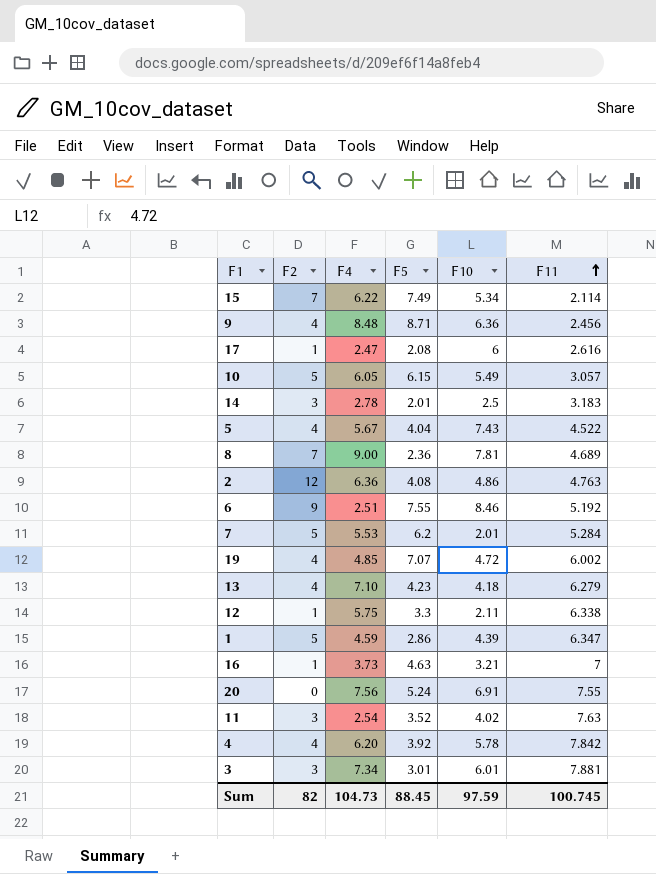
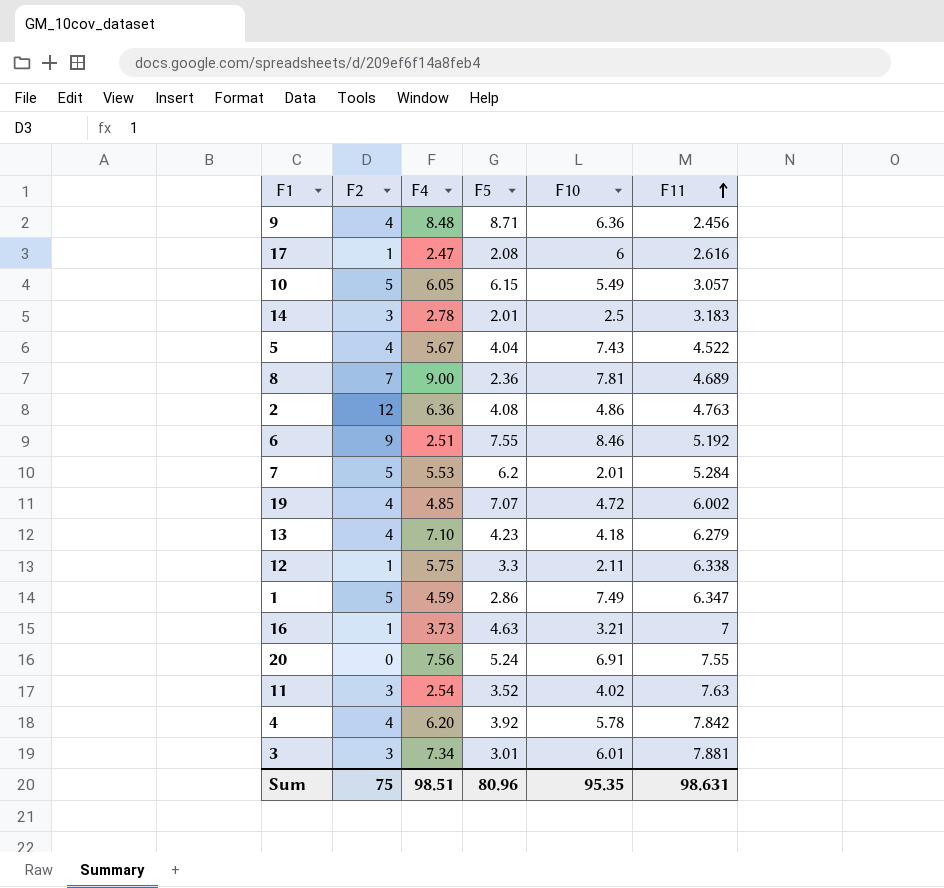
row 15: 7 | 6.22 | 7.49 | 5.34 | 2.114 -> none
1 | F10: 4.39 -> 7.49
Sum | F2: 82 -> 75
Sum | F4: 104.73 -> 98.51
Sum | F5: 88.45 -> 80.96
Sum | F10: 97.59 -> 95.35
Sum | F11: 100.745 -> 98.631

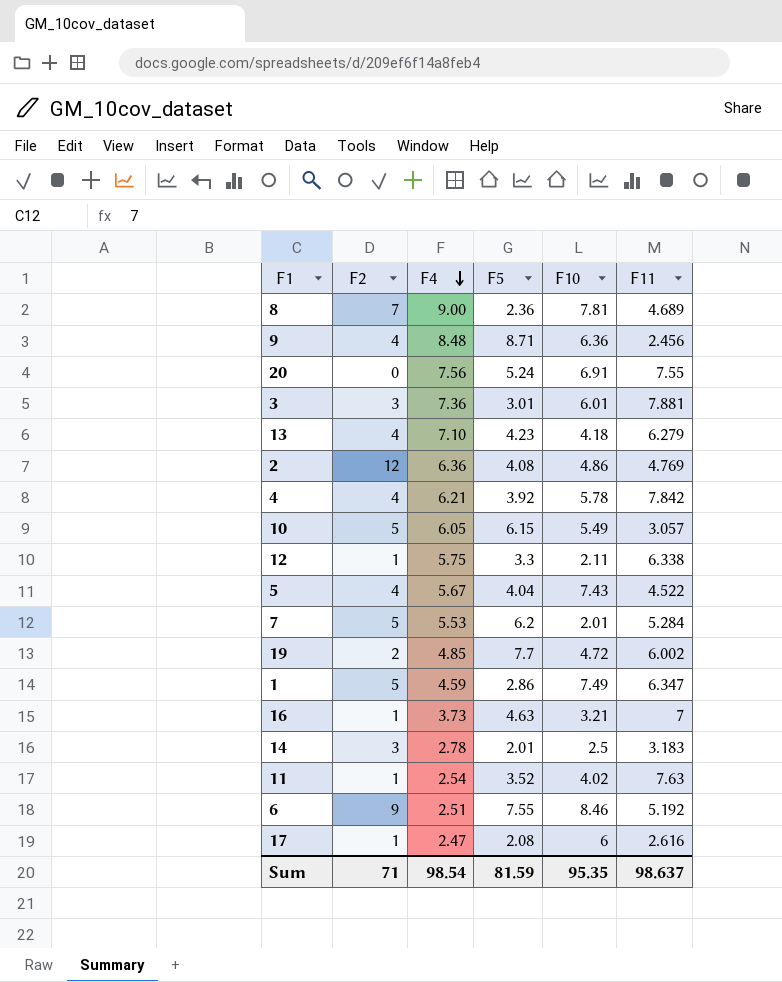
row order: F11 ascending -> F4 descending
3 | F4: 7.34 -> 7.36
2 | F11: 4.763 -> 4.769
4 | F4: 6.20 -> 6.21
19 | F2: 4 -> 2
19 | F5: 7.07 -> 7.7
11 | F2: 3 -> 1
Sum | F2: 75 -> 71
Sum | F4: 98.51 -> 98.54
Sum | F5: 80.96 -> 81.59
Sum | F11: 98.631 -> 98.637

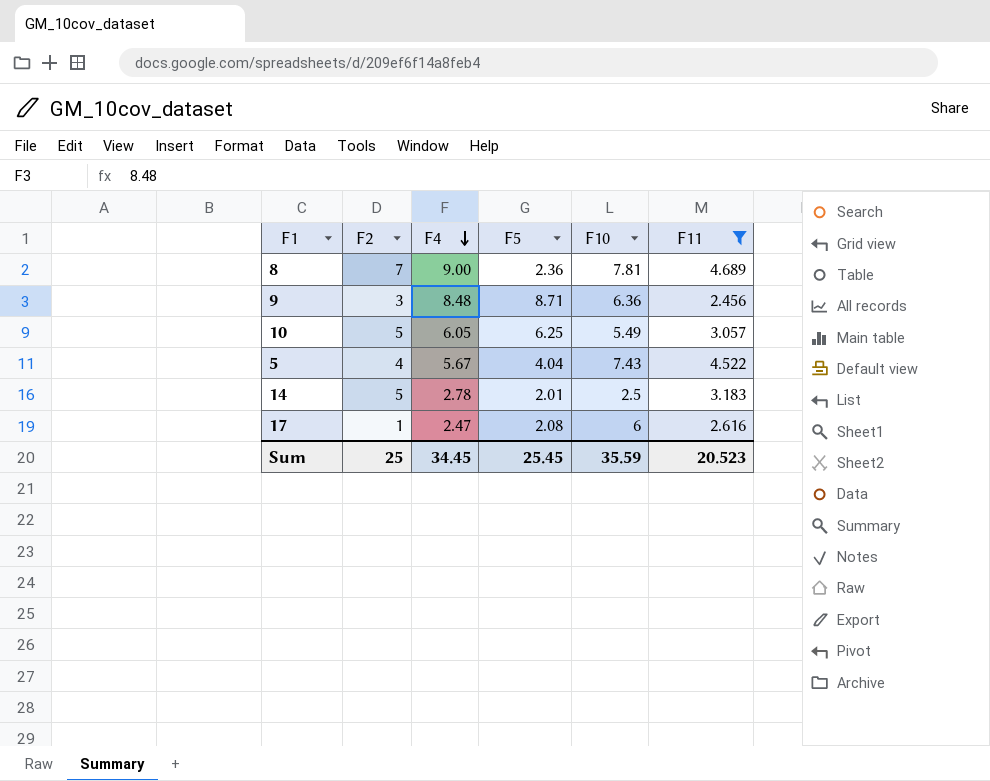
filter: none -> F11 <= 4.689
9 | F2: 4 -> 3
10 | F5: 6.15 -> 6.25
14 | F2: 3 -> 5
Sum | F2: 71 -> 25
Sum | F4: 98.54 -> 34.45
Sum | F5: 81.59 -> 25.45
Sum | F10: 95.35 -> 35.59
Sum | F11: 98.637 -> 20.523

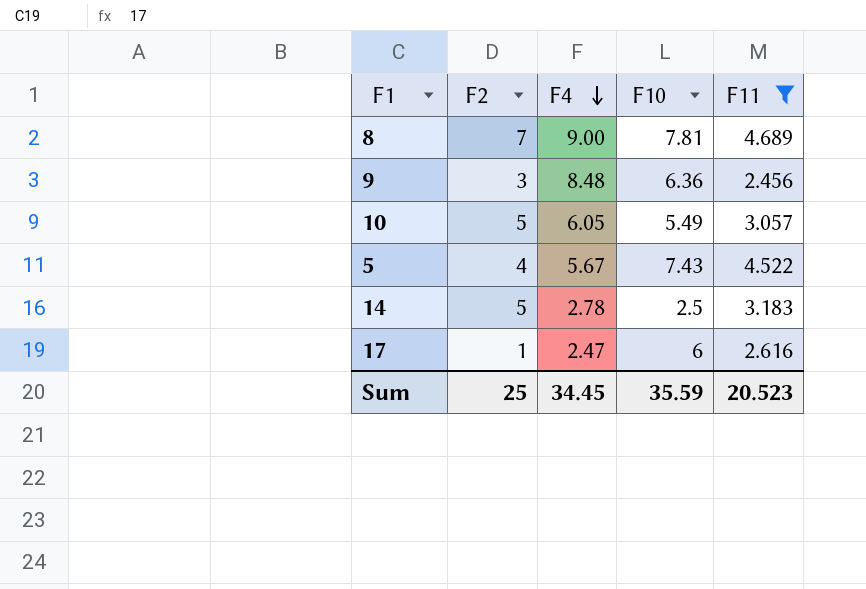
column F5 | position: 4 -> none

